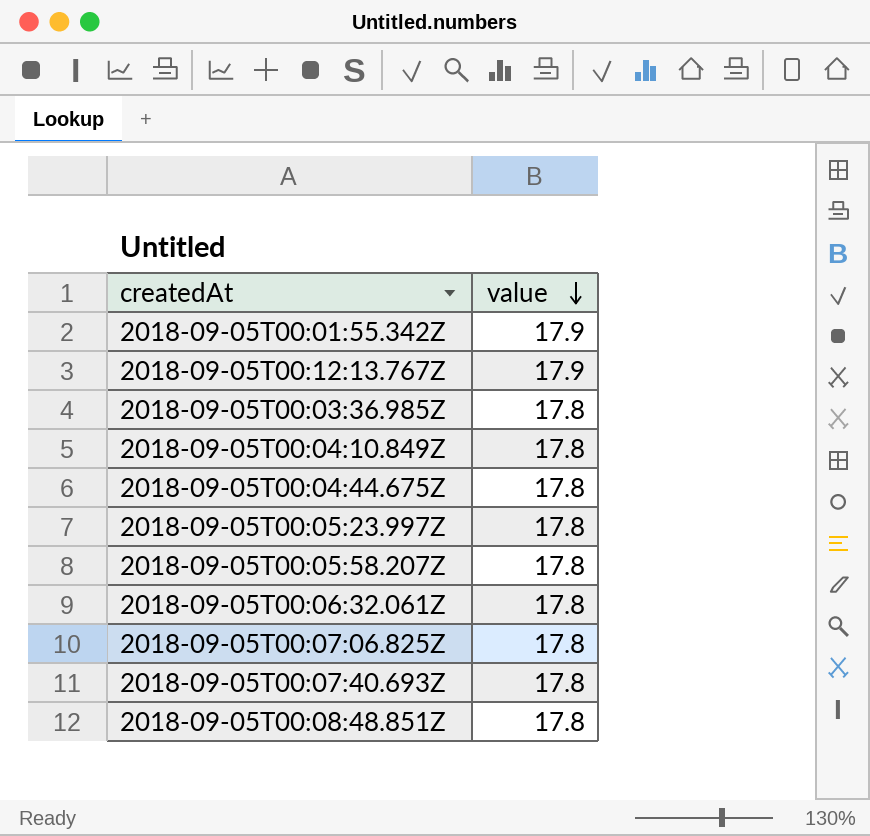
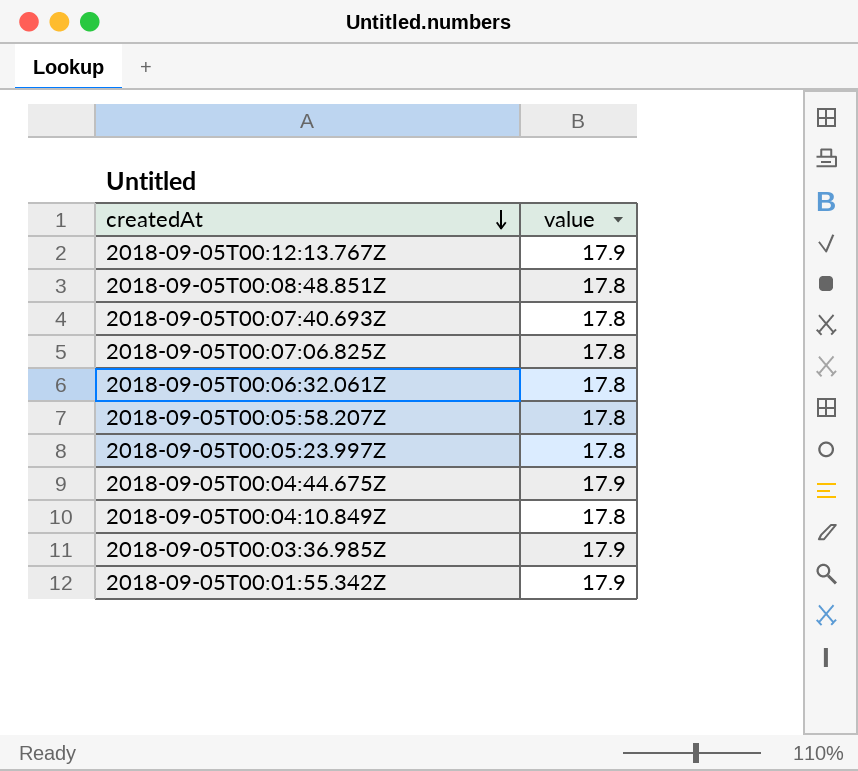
row order: value descending -> createdAt descending
2018-09-05T00:04:44.675Z | value: 17.8 -> 17.9
2018-09-05T00:03:36.985Z | value: 17.8 -> 17.9

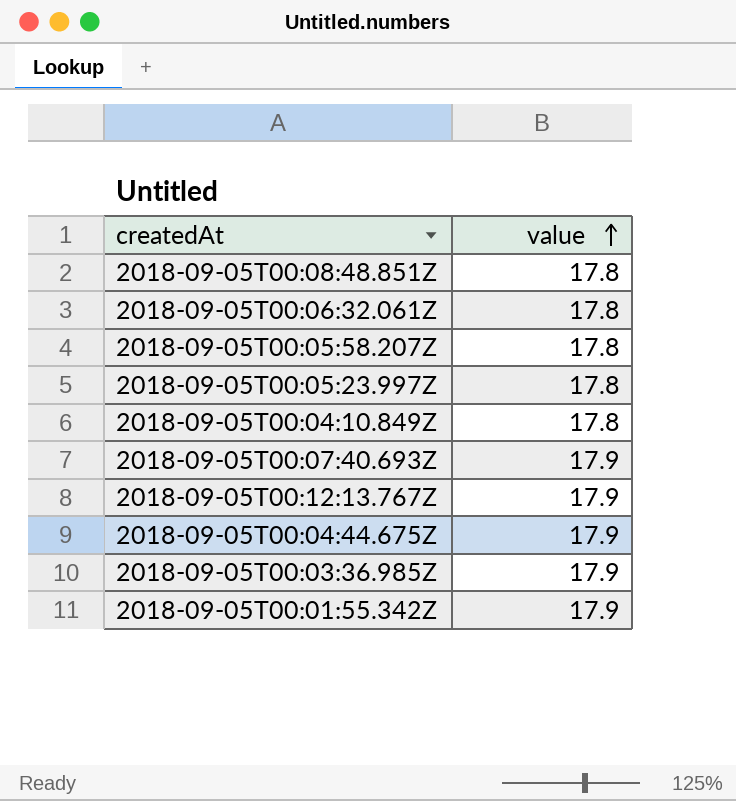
row order: createdAt descending -> value ascending
row 2018-09-05T00:07:06.825Z: 17.8 -> none
2018-09-05T00:07:40.693Z | value: 17.8 -> 17.9

